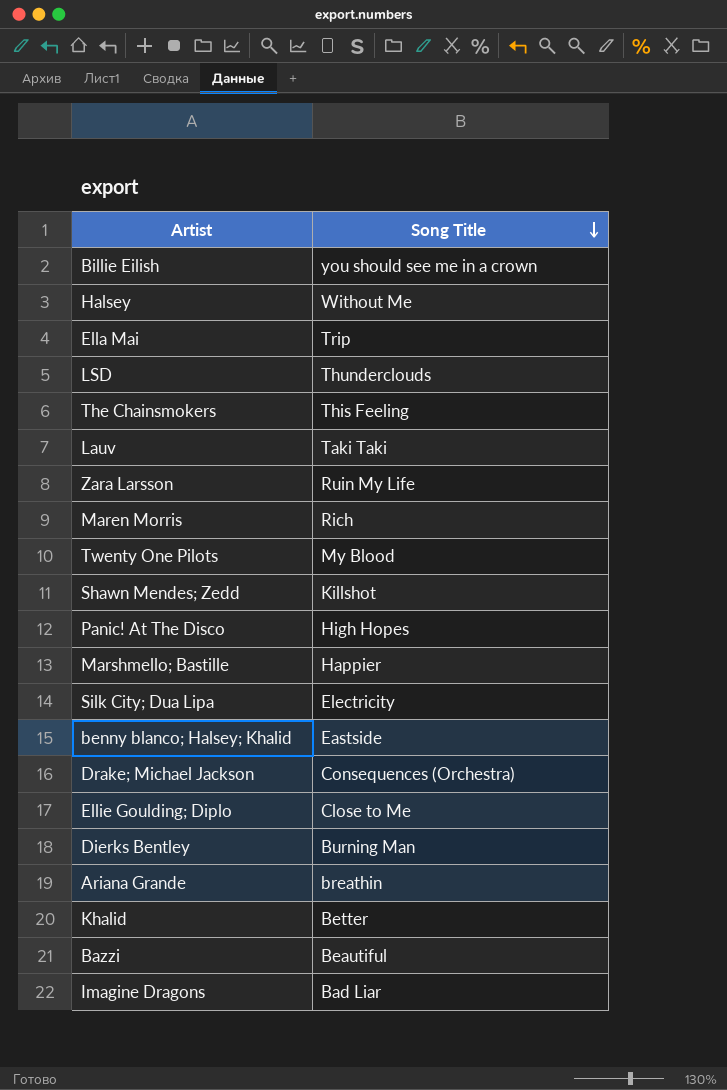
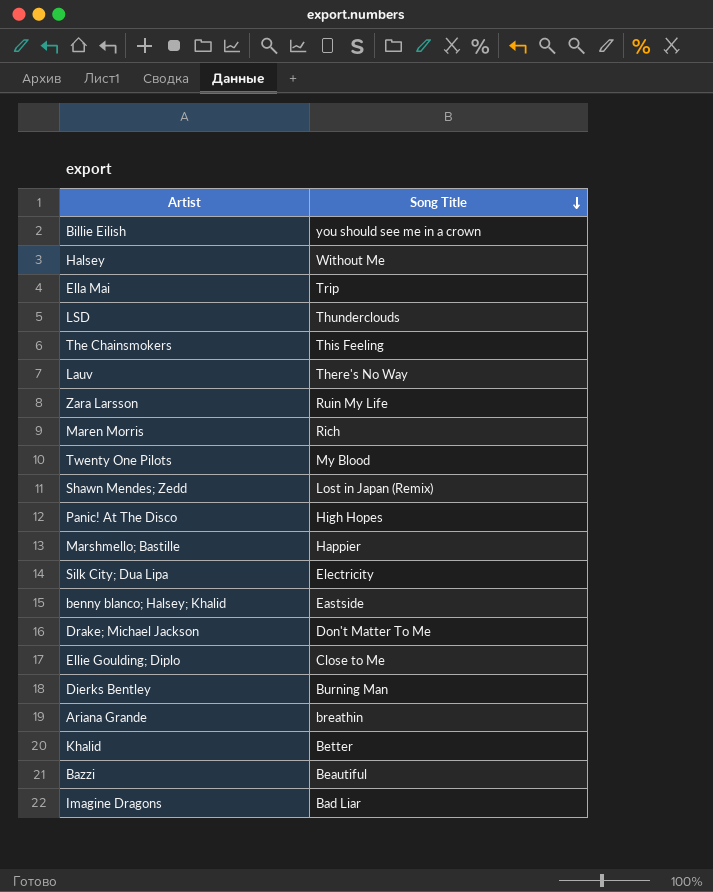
Lauv | Song Title: Taki Taki -> There's No Way
Shawn Mendes; Zedd | Song Title: Killshot -> Lost in Japan (Remix)
Drake; Michael Jackson | Song Title: Consequences (Orchestra) -> Don't Matter To Me

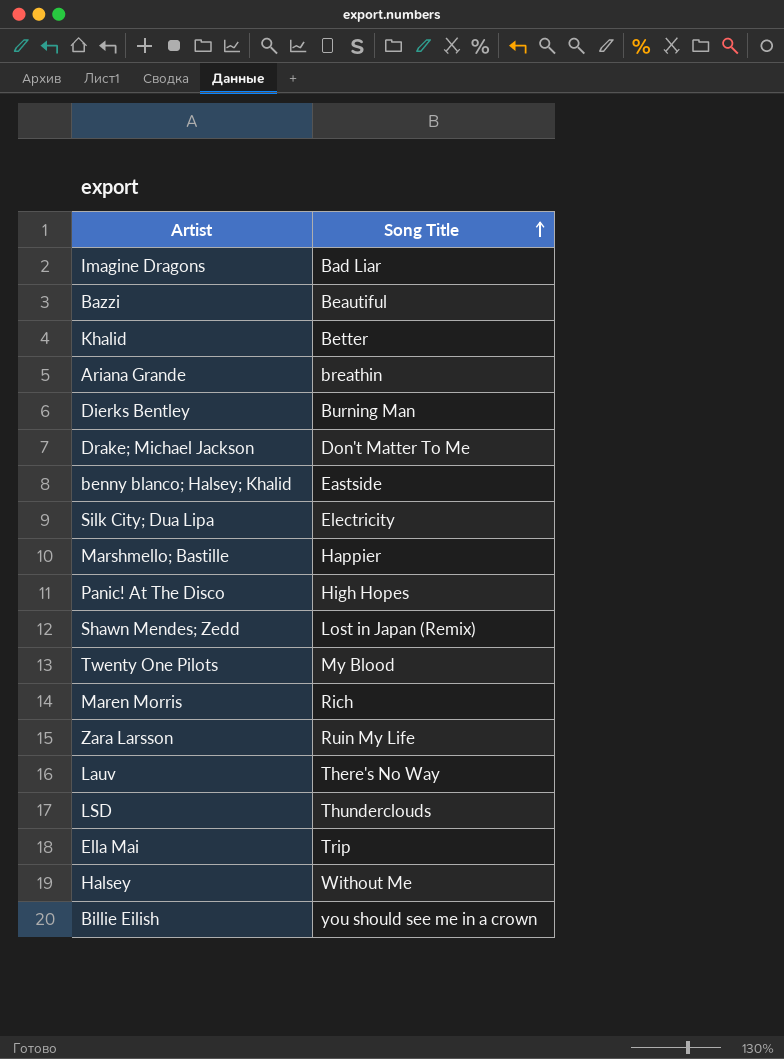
row order: Song Title descending -> Song Title ascending
row The Chainsmokers: This Feeling -> none
row Ellie Goulding; Diplo: Close to Me -> none

